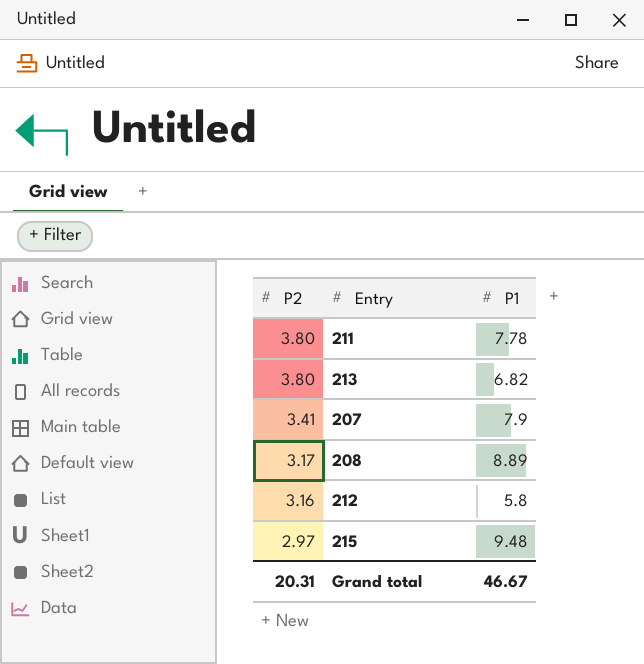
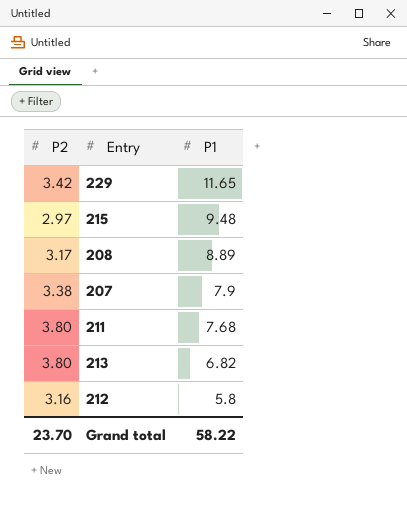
row order: P2 descending -> P1 descending
row 229: none -> 3.42 | 11.65
207 | P2: 3.41 -> 3.38
211 | P1: 7.78 -> 7.68
Grand total | P2: 20.31 -> 23.70
Grand total | P1: 46.67 -> 58.22

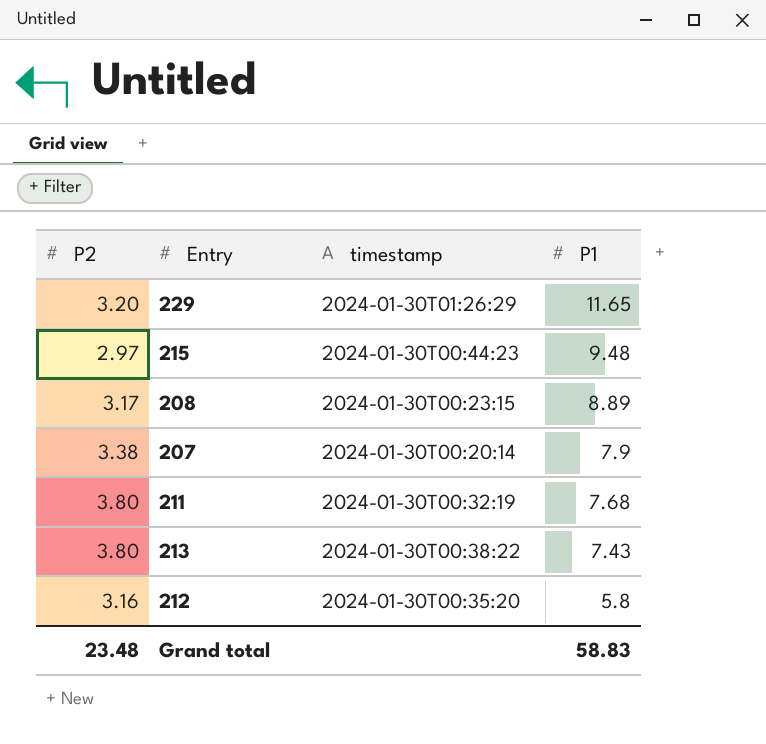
column timestamp | position: none -> 3
229 | P2: 3.42 -> 3.20
213 | P1: 6.82 -> 7.43
Grand total | P2: 23.70 -> 23.48
Grand total | P1: 58.22 -> 58.83

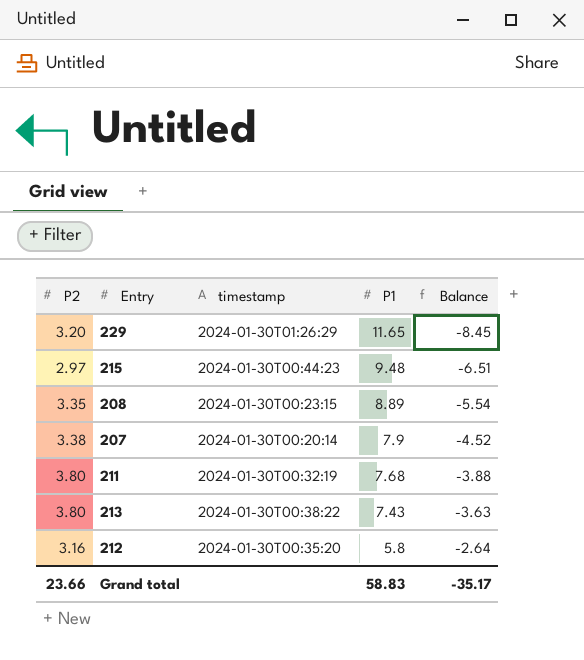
column Balance | formula: none -> [P2] - [P1]
208 | P2: 3.17 -> 3.35
Grand total | P2: 23.48 -> 23.66

